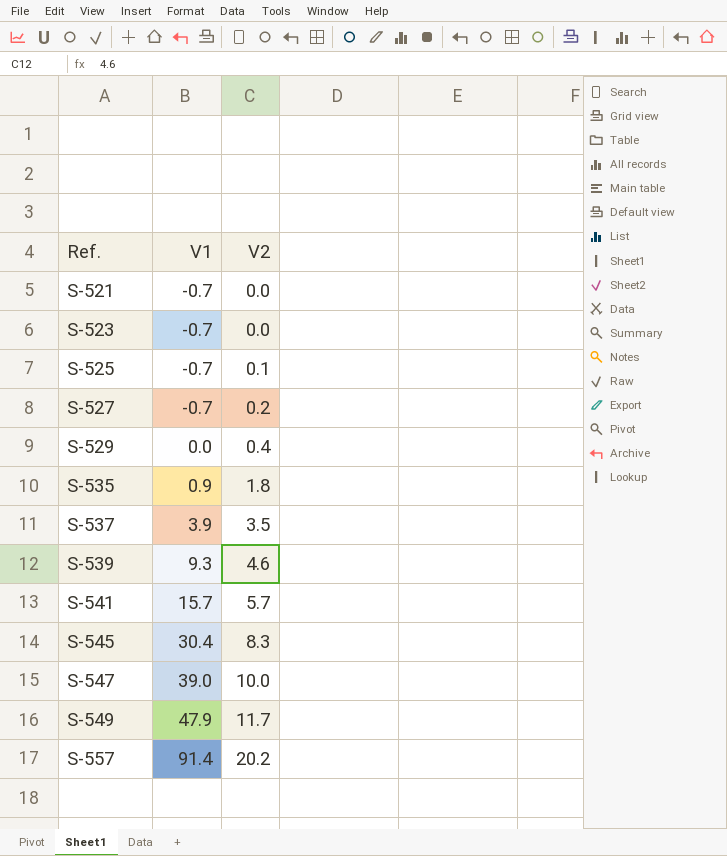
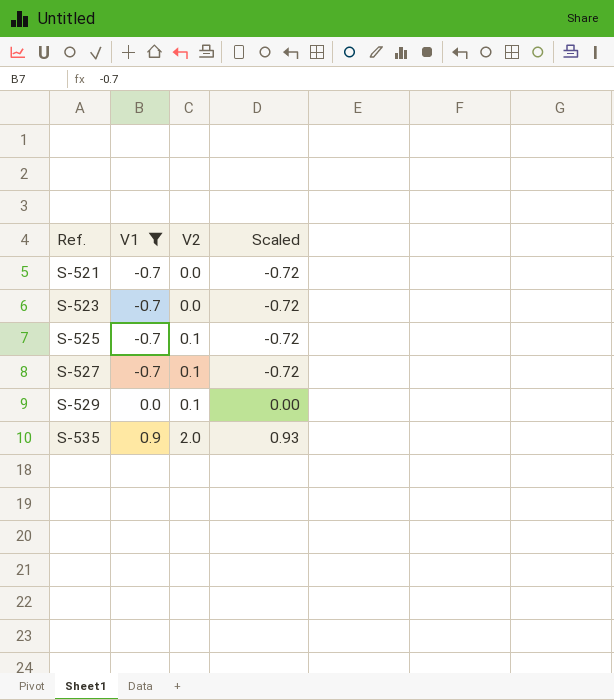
filter: none -> V1 <= 0.9
column Scaled | formula: none -> [V1] * 1.03
S-527 | V2: 0.2 -> 0.1
S-529 | V2: 0.4 -> 0.1
S-535 | V2: 1.8 -> 2.0

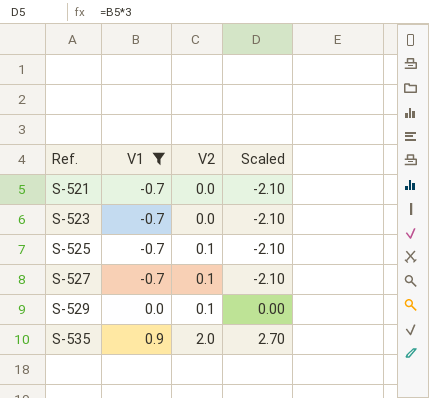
column Scaled | formula: [V1] * 1.03 -> [V1] * 3

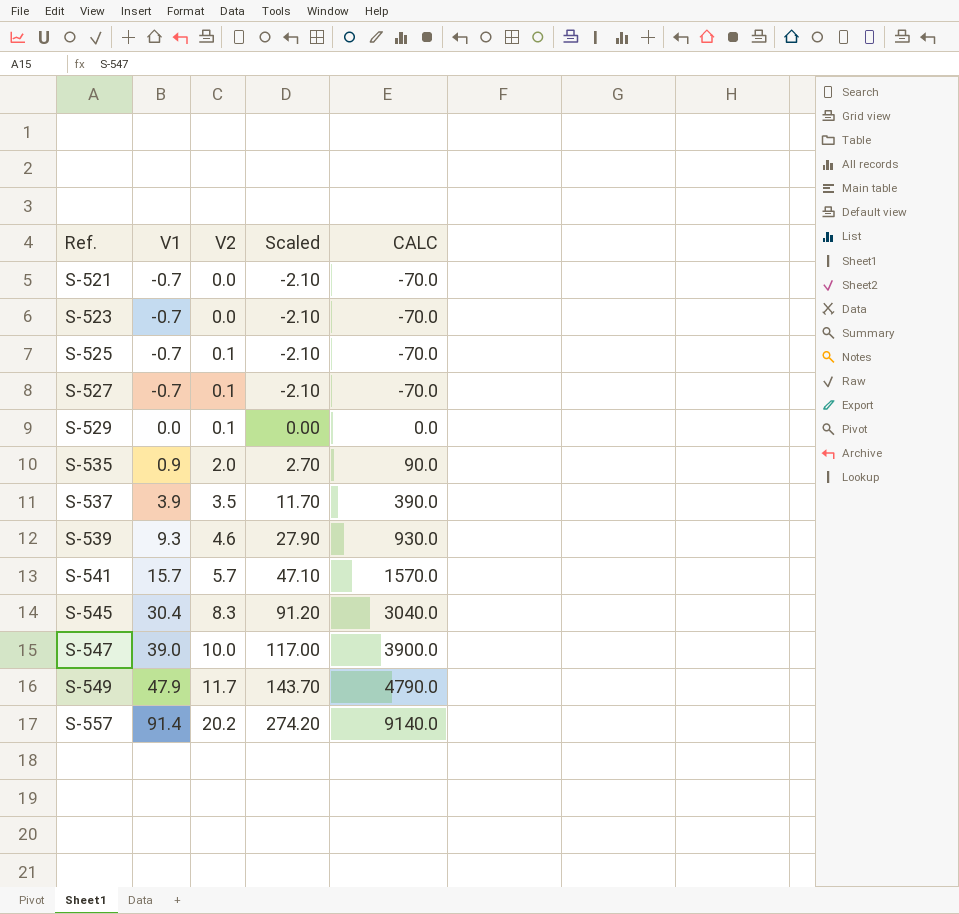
filter: V1 <= 0.9 -> none
column CALC | formula: none -> [V1] * 100

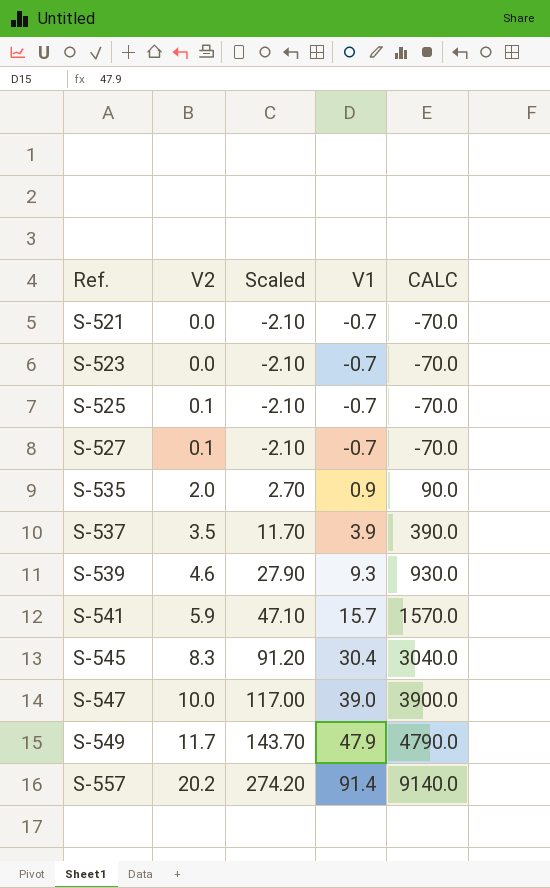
column V1 | position: 2 -> 4
row S-529: 0.0 | 0.1 | 0.00 | 0.0 -> none
S-541 | V2: 5.7 -> 5.9

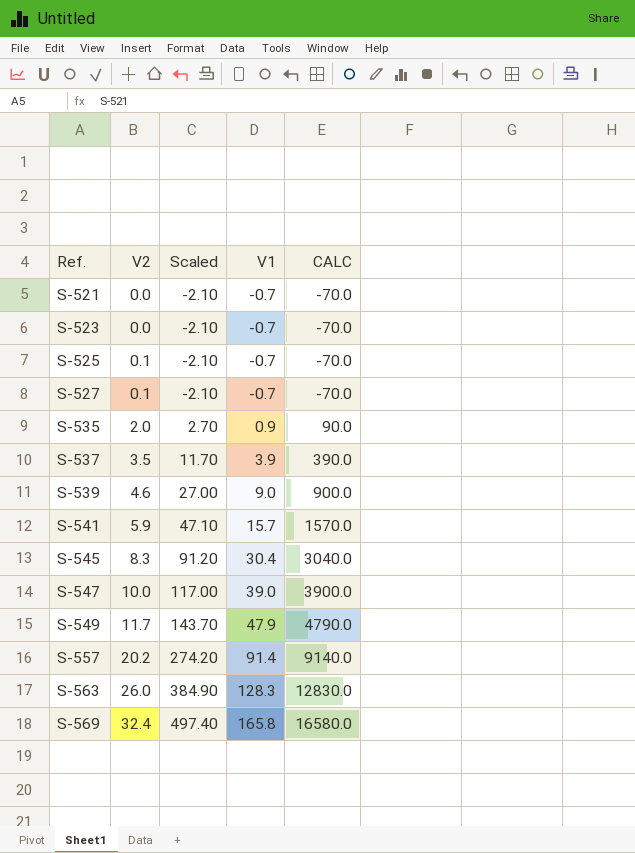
S-539 | Scaled: 27.90 -> 27.00
S-539 | V1: 9.3 -> 9.0
S-539 | CALC: 930.0 -> 900.0
row S-563: none -> 26.0 | 384.90 | 128.3 | 12830.0
row S-569: none -> 32.4 | 497.40 | 165.8 | 16580.0

